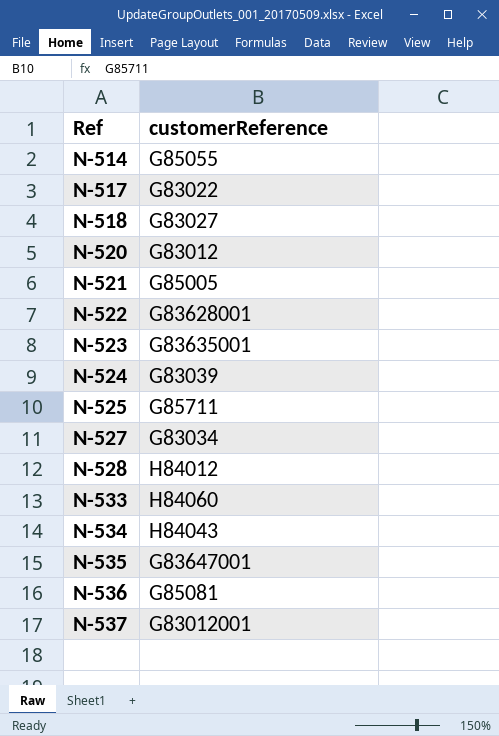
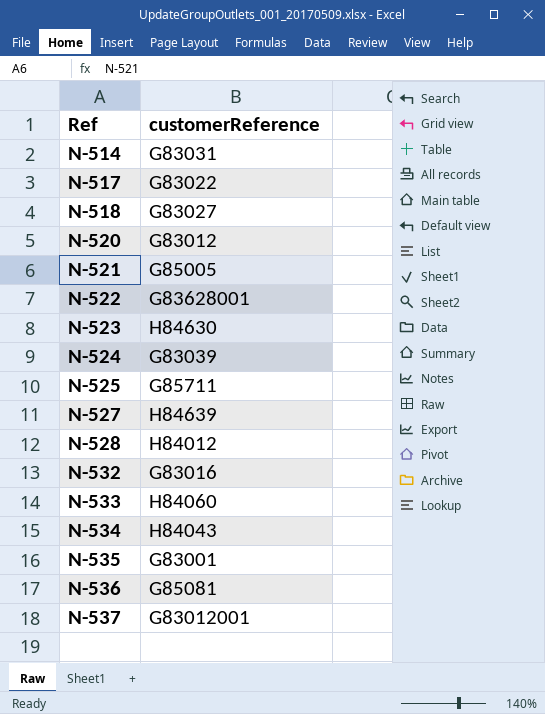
N-514 | customerReference: G85055 -> G83031
N-523 | customerReference: G83635001 -> H84630
N-527 | customerReference: G83034 -> H84639
row N-532: none -> G83016
N-535 | customerReference: G83647001 -> G83001

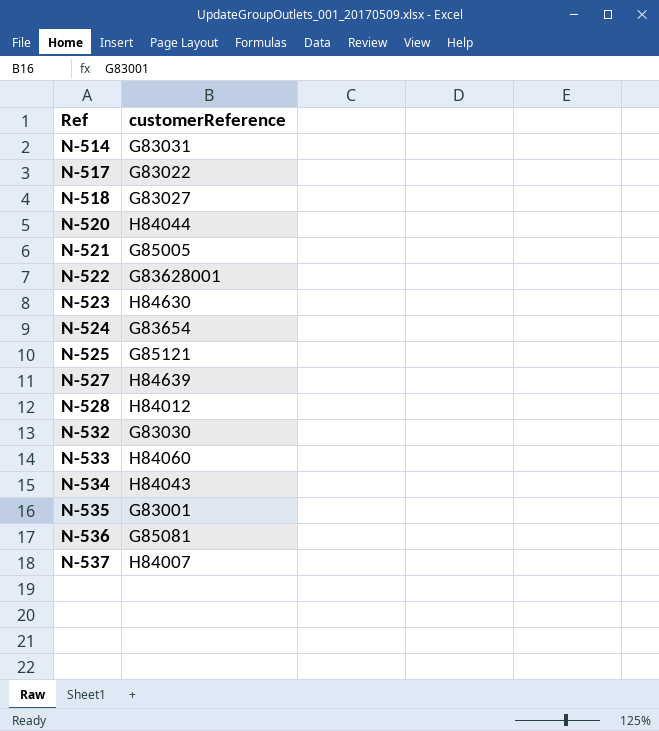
N-520 | customerReference: G83012 -> H84044
N-524 | customerReference: G83039 -> G83654
N-525 | customerReference: G85711 -> G85121
N-532 | customerReference: G83016 -> G83030
N-537 | customerReference: G83012001 -> H84007

